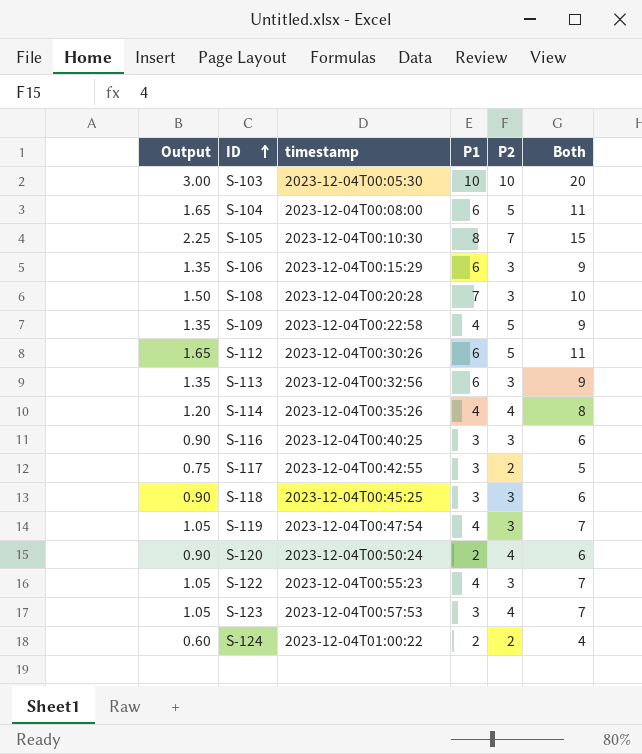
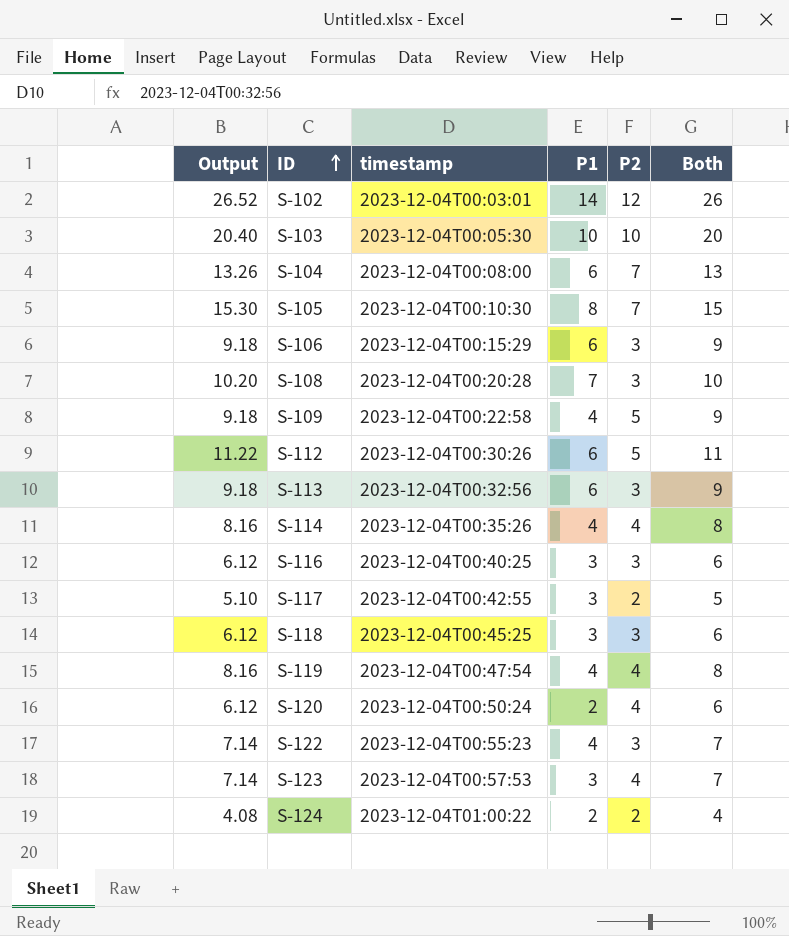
column Output | formula: [Both] * 0.15 -> [Both] * 1.02
row S-102: none -> 26.52 | 2023-12-04T00:03:01 | 14 | 12 | 26
S-104 | P2: 5 -> 7
S-104 | Both: 11 -> 13
S-119 | P2: 3 -> 4
S-119 | Both: 7 -> 8

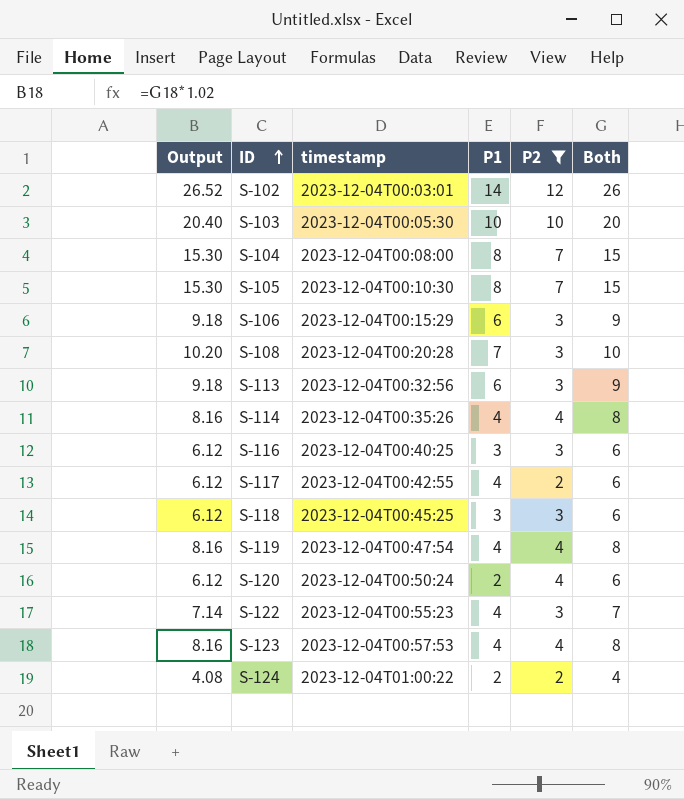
filter: none -> P2 != 5
S-104 | Output: 13.26 -> 15.30
S-104 | P1: 6 -> 8
S-104 | Both: 13 -> 15
S-117 | Output: 5.10 -> 6.12
S-117 | P1: 3 -> 4
S-117 | Both: 5 -> 6
S-123 | Output: 7.14 -> 8.16
S-123 | P1: 3 -> 4
S-123 | Both: 7 -> 8

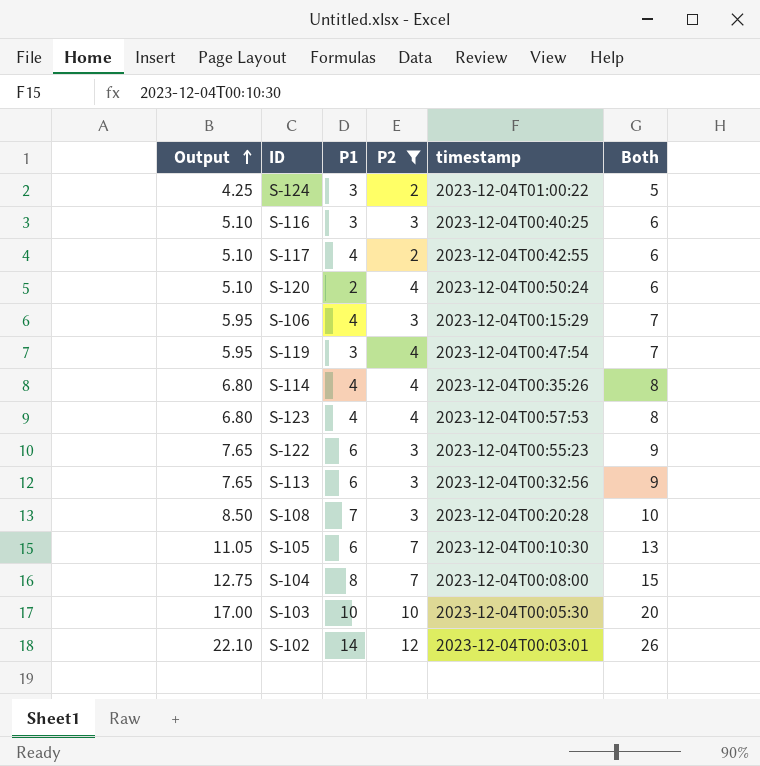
row order: ID ascending -> Output ascending
column Output | formula: [Both] * 1.02 -> [Both] * 0.85
column timestamp | position: 3 -> 5
row S-118: 6.12 | 2023-12-04T00:45:25 | 3 | 3 | 6 -> none
S-124 | P1: 2 -> 3
S-124 | Both: 4 -> 5
S-106 | P1: 6 -> 4
S-106 | Both: 9 -> 7
S-119 | P1: 4 -> 3
S-119 | Both: 8 -> 7
S-122 | P1: 4 -> 6
S-122 | Both: 7 -> 9
S-105 | P1: 8 -> 6
S-105 | Both: 15 -> 13

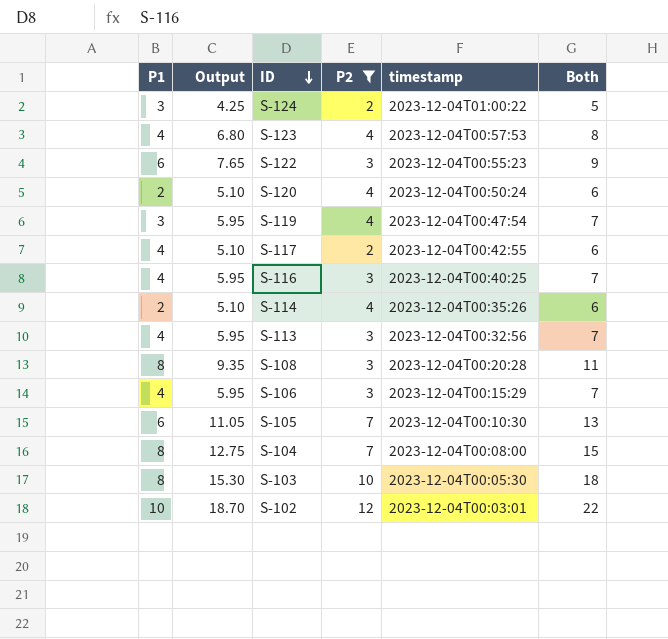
row order: Output ascending -> ID descending
column P1 | position: 3 -> 1
S-116 | P1: 3 -> 4
S-116 | Output: 5.10 -> 5.95
S-116 | Both: 6 -> 7
S-114 | P1: 4 -> 2
S-114 | Output: 6.80 -> 5.10
S-114 | Both: 8 -> 6
S-113 | P1: 6 -> 4
S-113 | Output: 7.65 -> 5.95
S-113 | Both: 9 -> 7
S-108 | P1: 7 -> 8
S-108 | Output: 8.50 -> 9.35
S-108 | Both: 10 -> 11
S-103 | P1: 10 -> 8
S-103 | Output: 17.00 -> 15.30
S-103 | Both: 20 -> 18
S-102 | P1: 14 -> 10
S-102 | Output: 22.10 -> 18.70
S-102 | Both: 26 -> 22

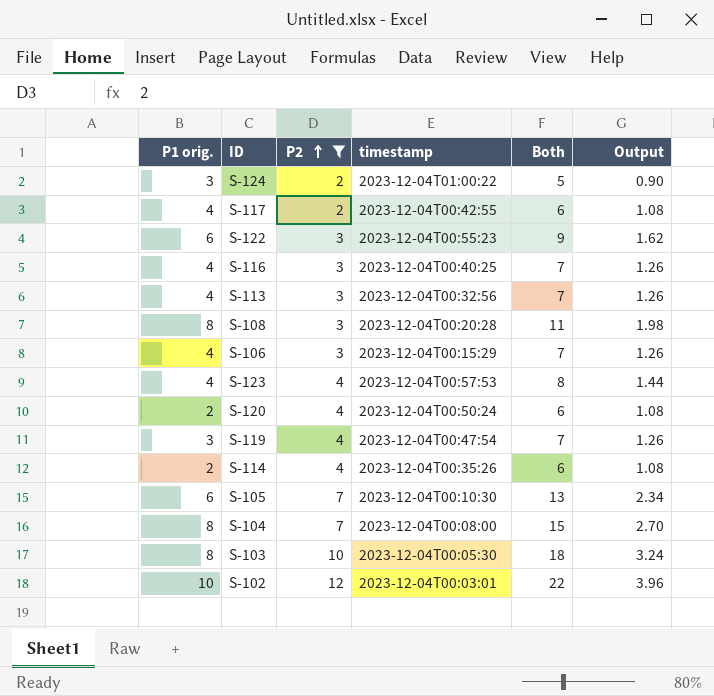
row order: ID descending -> P2 ascending
column name: P1 -> P1 orig.
column Output | formula: [Both] * 0.85 -> [Both] * 0.18
column Output | position: 2 -> 6

